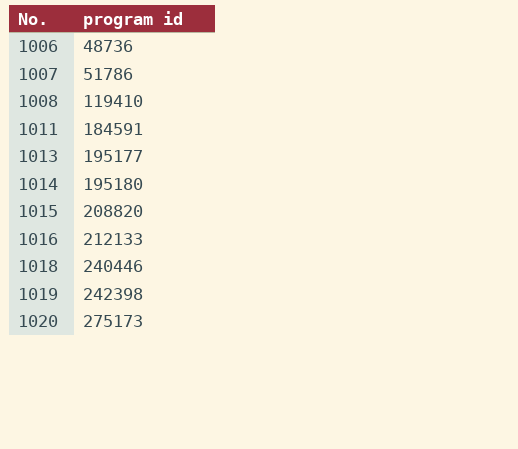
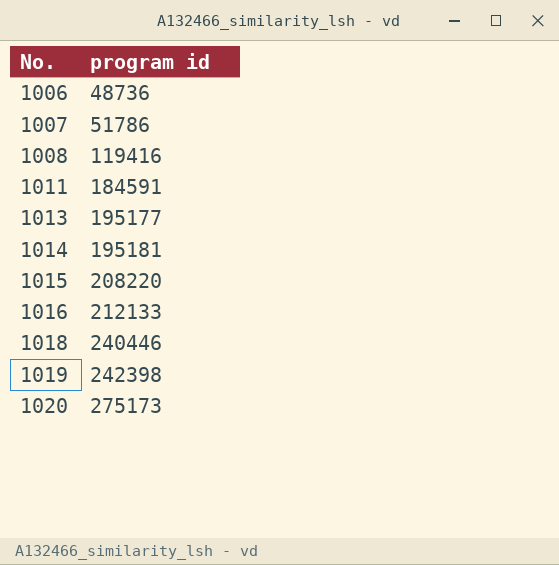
1008 | program id: 119410 -> 119416
1014 | program id: 195180 -> 195181
1015 | program id: 208820 -> 208220

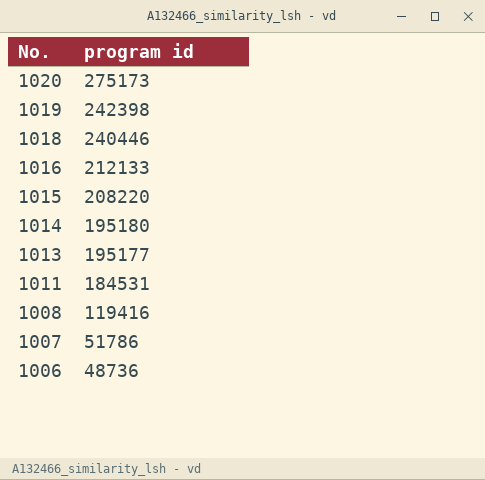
row order: No. ascending -> No. descending
1014 | program id: 195181 -> 195180
1011 | program id: 184591 -> 184531

